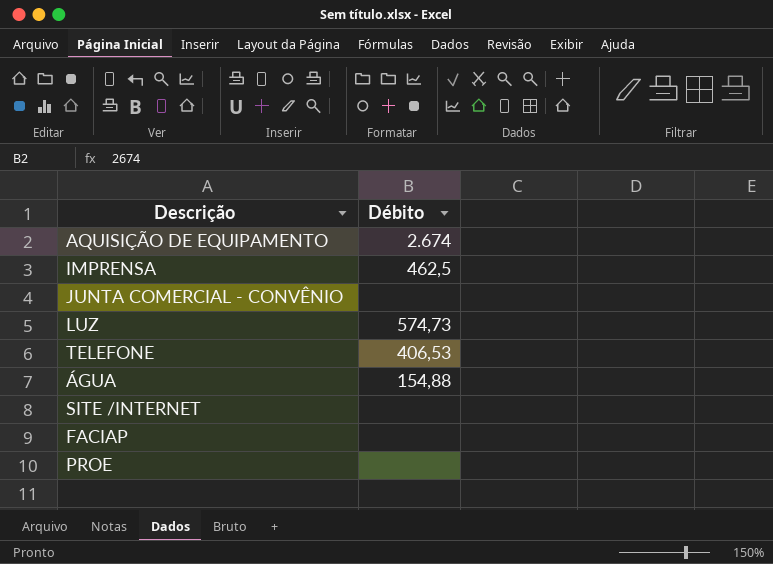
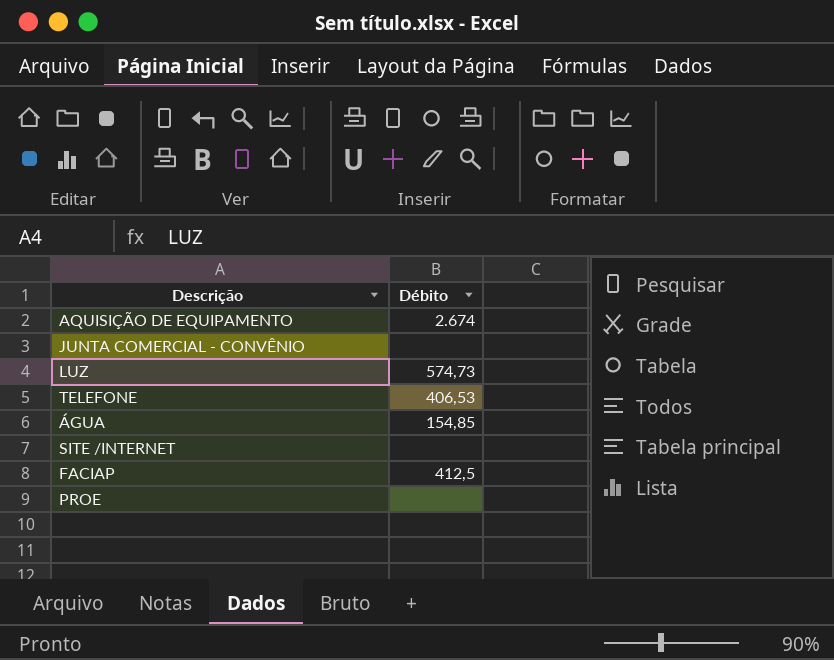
row IMPRENSA: 462,5 -> none
ÁGUA | Débito: 154,88 -> 154,85
FACIAP | Débito: none -> 412,5

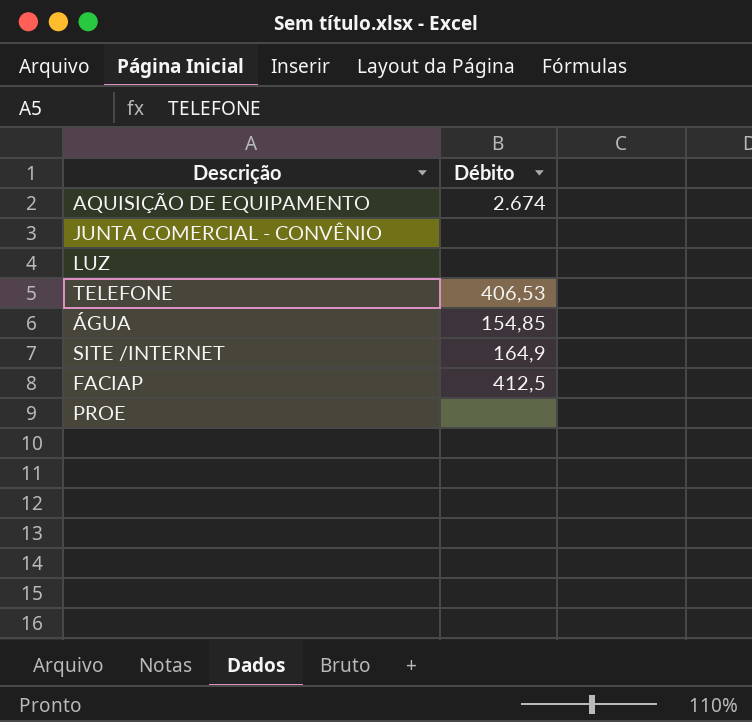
LUZ | Débito: 574,73 -> none
SITE /INTERNET | Débito: none -> 164,9

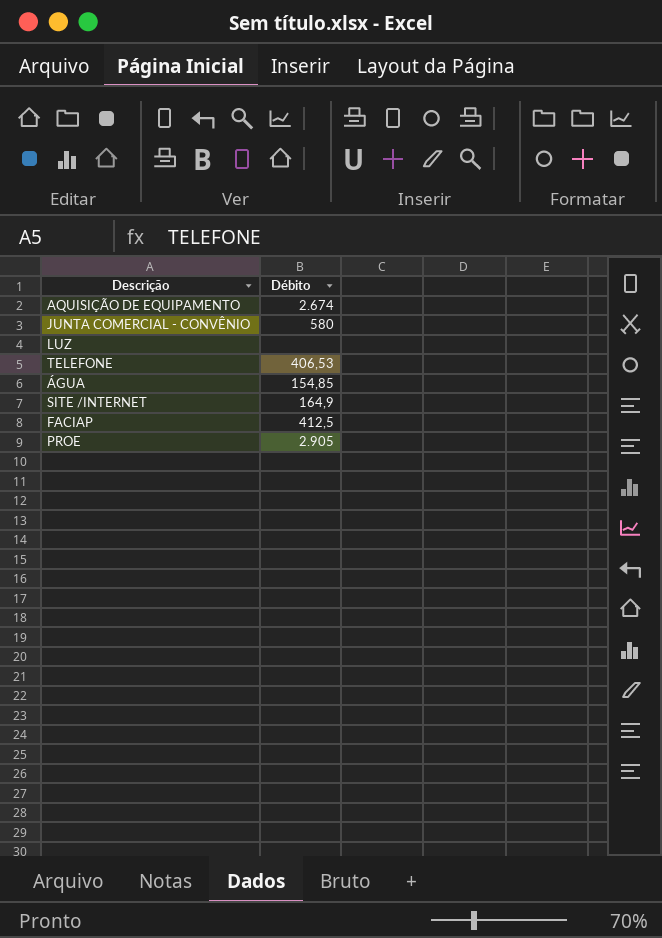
JUNTA COMERCIAL - CONVÊNIO | Débito: none -> 580
PROE | Débito: none -> 2.905

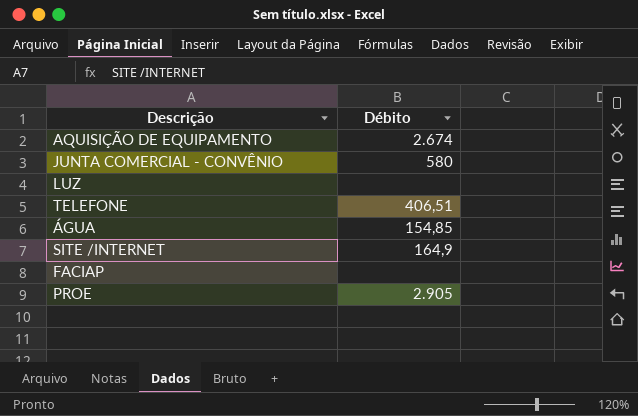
TELEFONE | Débito: 406,53 -> 406,51
FACIAP | Débito: 412,5 -> none

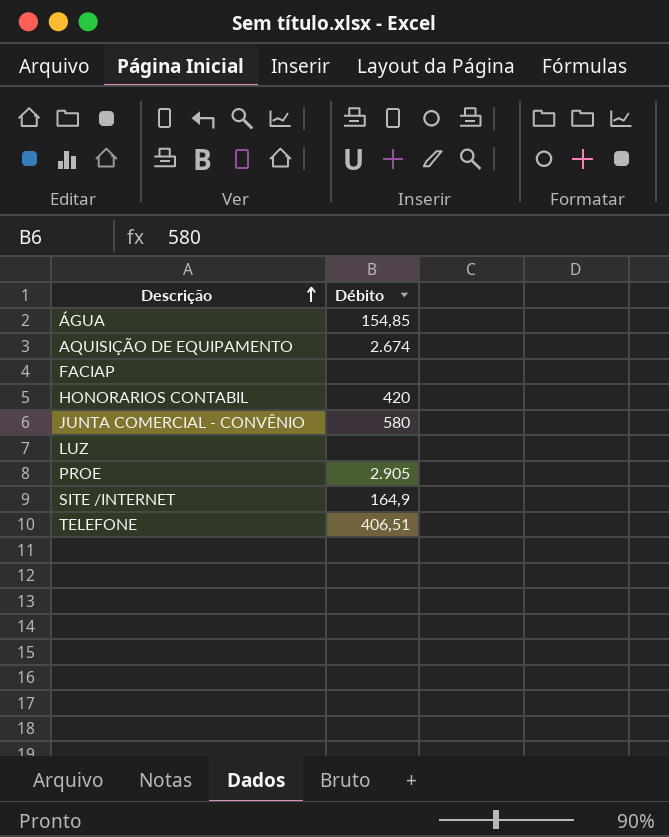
row order: none -> Descrição ascending
row HONORARIOS CONTABIL: none -> 420

